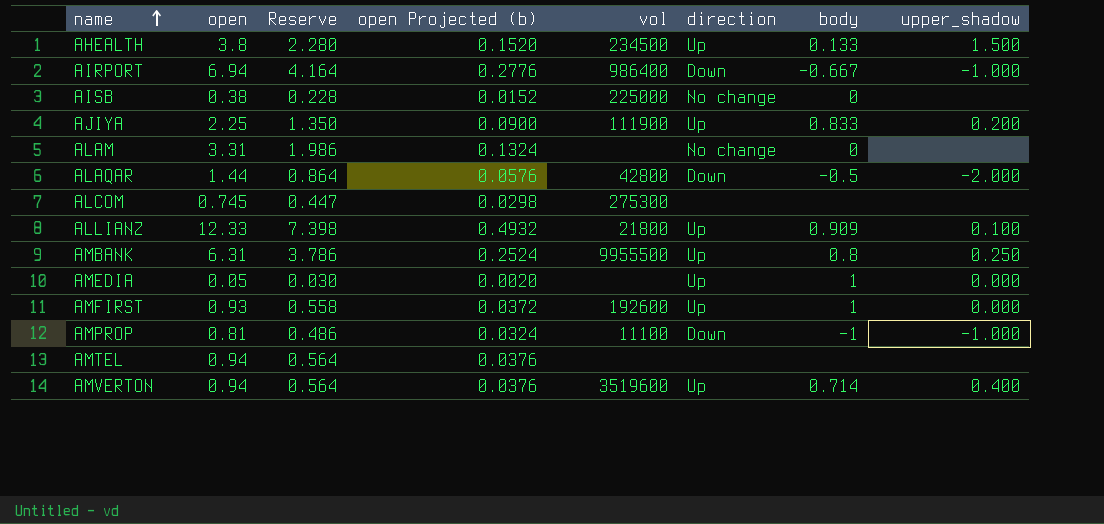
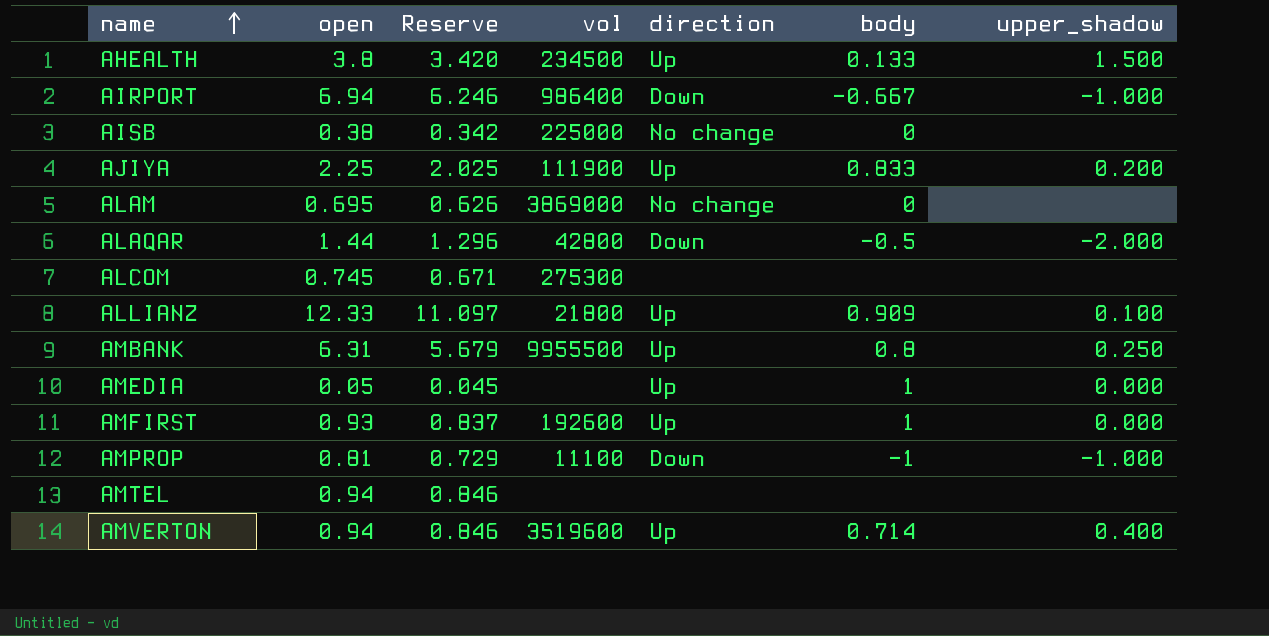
column open Projected (b) | formula: [open] * 0.04 -> none
column Reserve | formula: [open] * 0.6 -> [open] * 0.9
ALAM | open: 3.31 -> 0.695
ALAM | vol: none -> 3869000

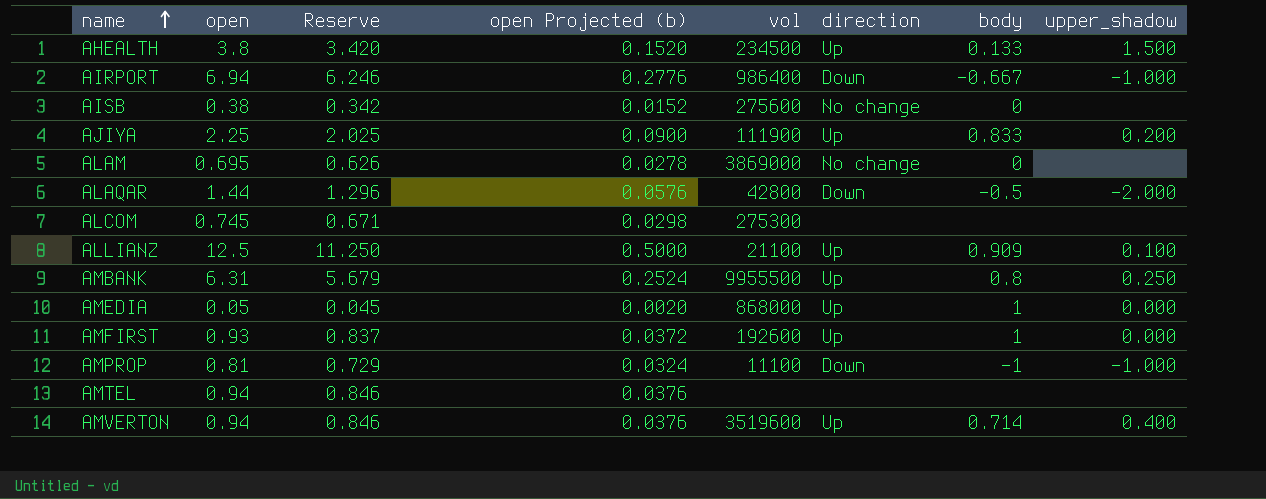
column open Projected (b) | formula: none -> [open] * 0.04
AISB | vol: 225000 -> 275600
ALLIANZ | open: 12.33 -> 12.5
ALLIANZ | Reserve: 11.097 -> 11.250
ALLIANZ | vol: 21800 -> 21100
AMEDIA | vol: none -> 868000

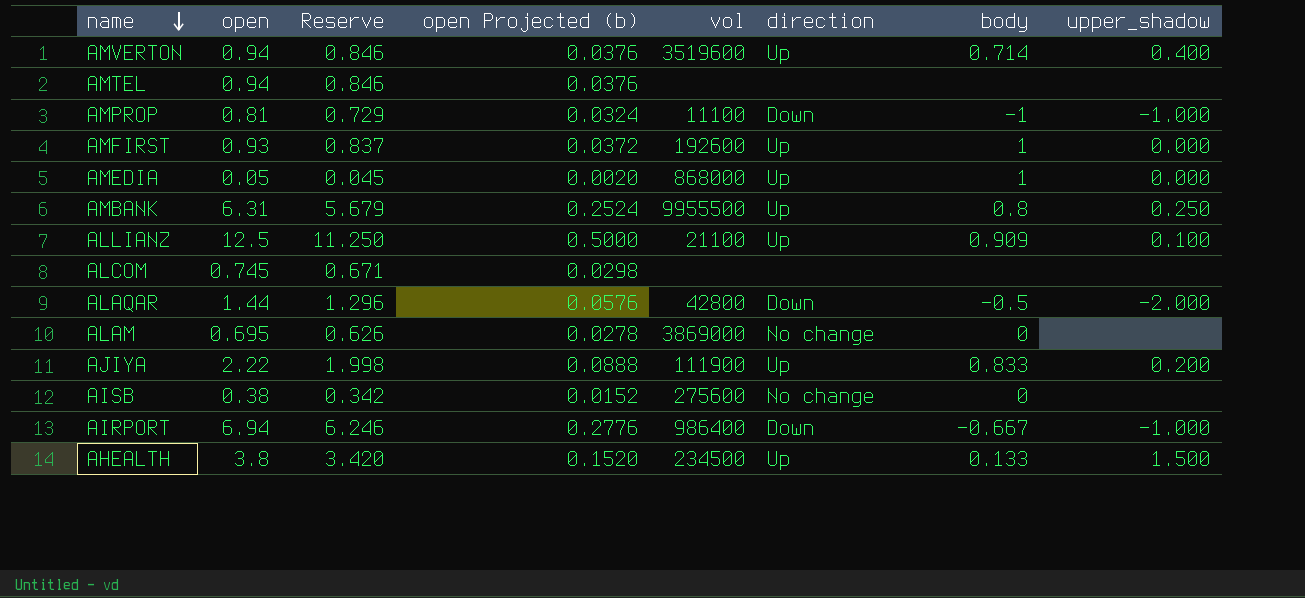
row order: name ascending -> name descending
ALCOM | vol: 275300 -> none
AJIYA | open: 2.25 -> 2.22
AJIYA | Reserve: 2.025 -> 1.998
AJIYA | open Projected (b): 0.0900 -> 0.0888

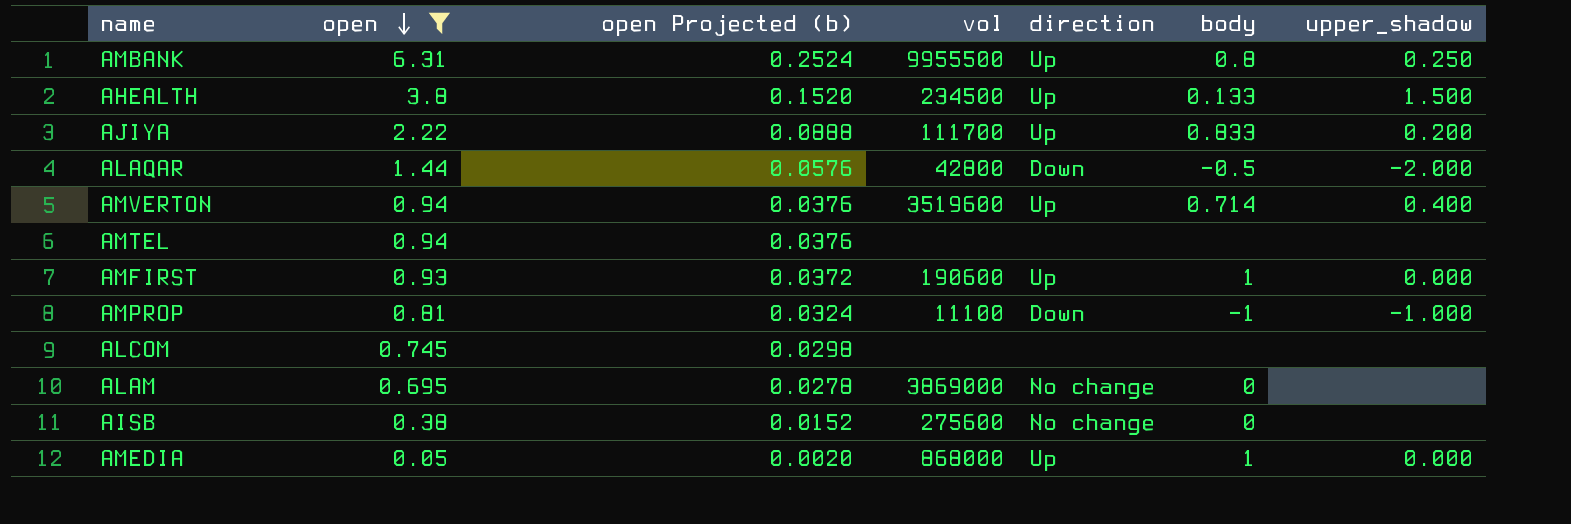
filter: none -> open <= 6.31
row order: name descending -> open descending
column Reserve | formula: [open] * 0.9 -> none
AJIYA | vol: 111900 -> 111700
AMFIRST | vol: 192600 -> 190600

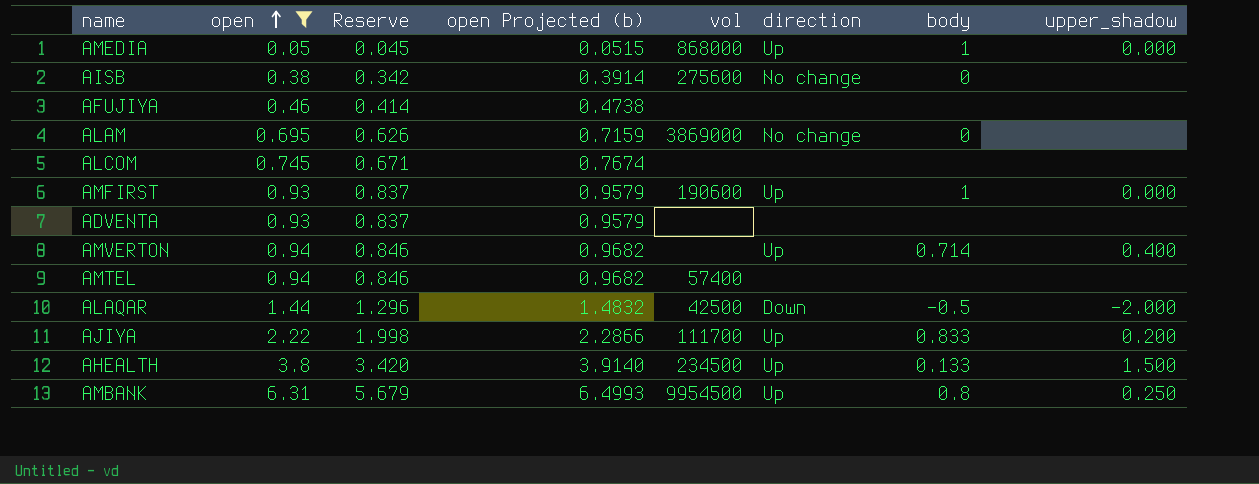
row order: open descending -> open ascending
column Reserve | formula: none -> [open] * 0.9
column open Projected (b) | formula: [open] * 0.04 -> [open] * 1.03
row AMPROP: 0.81 | 0.0324 | 11100 | Down | -1 | -1.000 -> none
row AFUJIYA: none -> 0.46 | 0.414 | 0.4738 | none | none | none | none
row ADVENTA: none -> 0.93 | 0.837 | 0.9579 | none | none | none | none
AMVERTON | vol: 3519600 -> none
AMTEL | vol: none -> 57400
ALAQAR | vol: 42800 -> 42500
AMBANK | vol: 9955500 -> 9954500

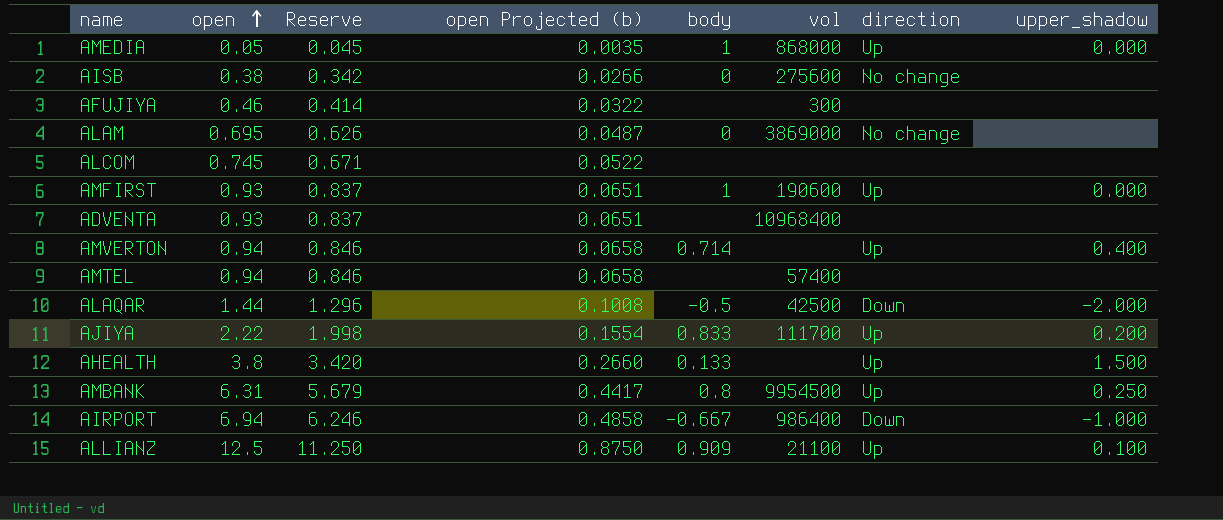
filter: open <= 6.31 -> none
column open Projected (b) | formula: [open] * 1.03 -> [open] * 0.07
column body | position: 7 -> 5
AFUJIYA | vol: none -> 300
ADVENTA | vol: none -> 10968400
AHEALTH | vol: 234500 -> none

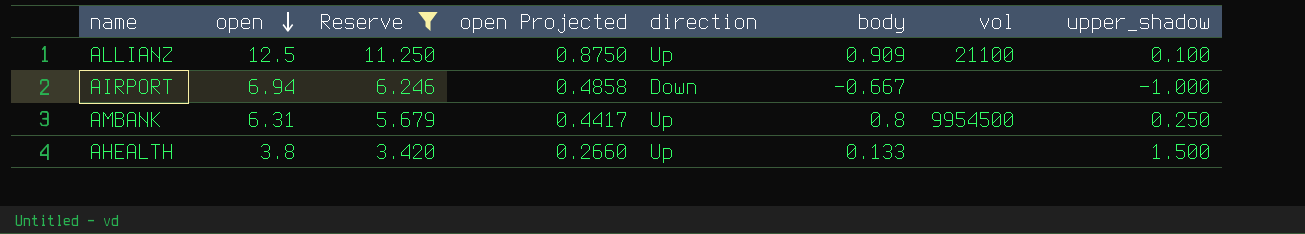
filter: none -> Reserve >= 3.420
row order: open ascending -> open descending
column name: open Projected (b) -> open Projected
column direction | position: 7 -> 5
AIRPORT | vol: 986400 -> none

